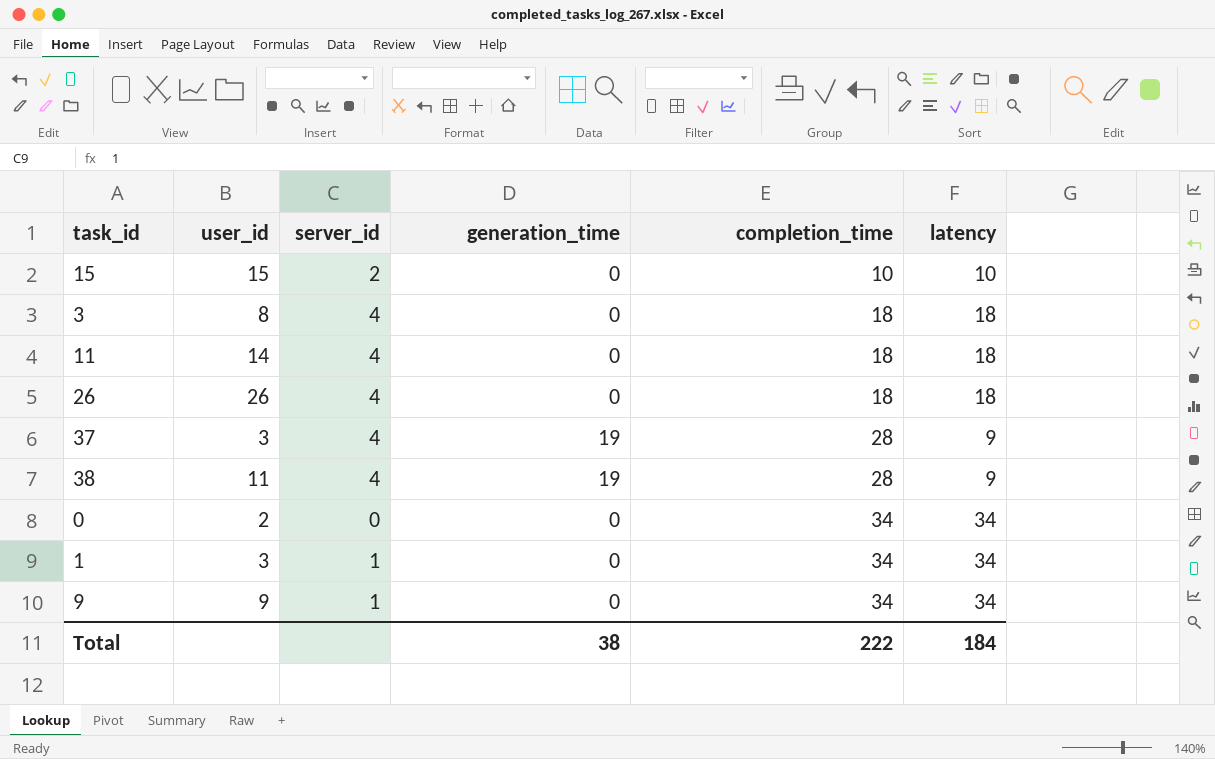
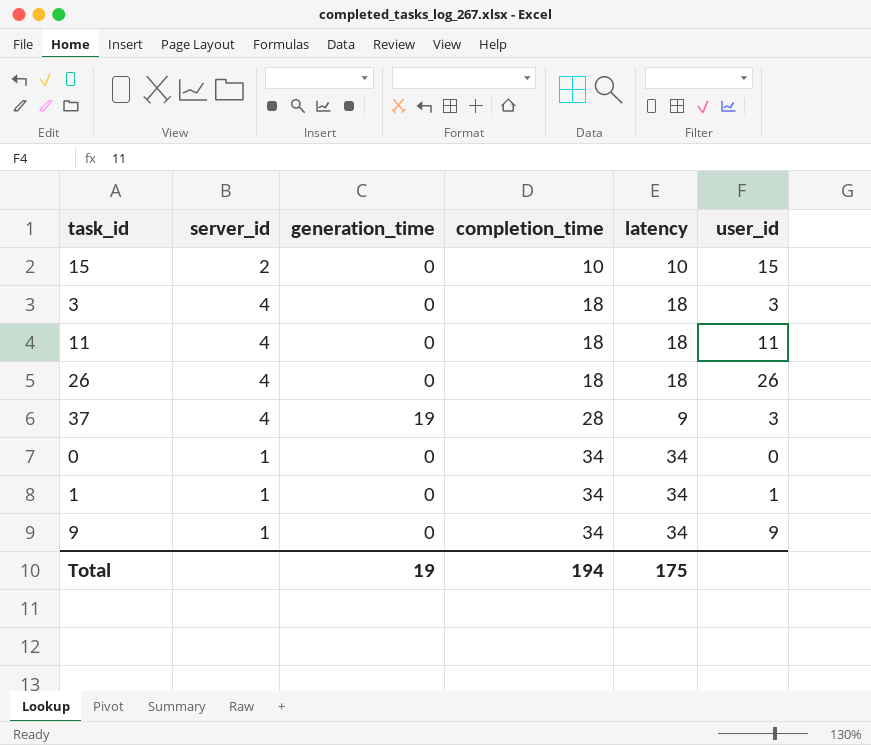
column user_id | position: 2 -> 6
row 38: 11 | 4 | 19 | 28 | 9 -> none
3 | user_id: 8 -> 3
11 | user_id: 14 -> 11
0 | server_id: 0 -> 1
0 | user_id: 2 -> 0
1 | user_id: 3 -> 1
Total | generation_time: 38 -> 19
Total | completion_time: 222 -> 194
Total | latency: 184 -> 175

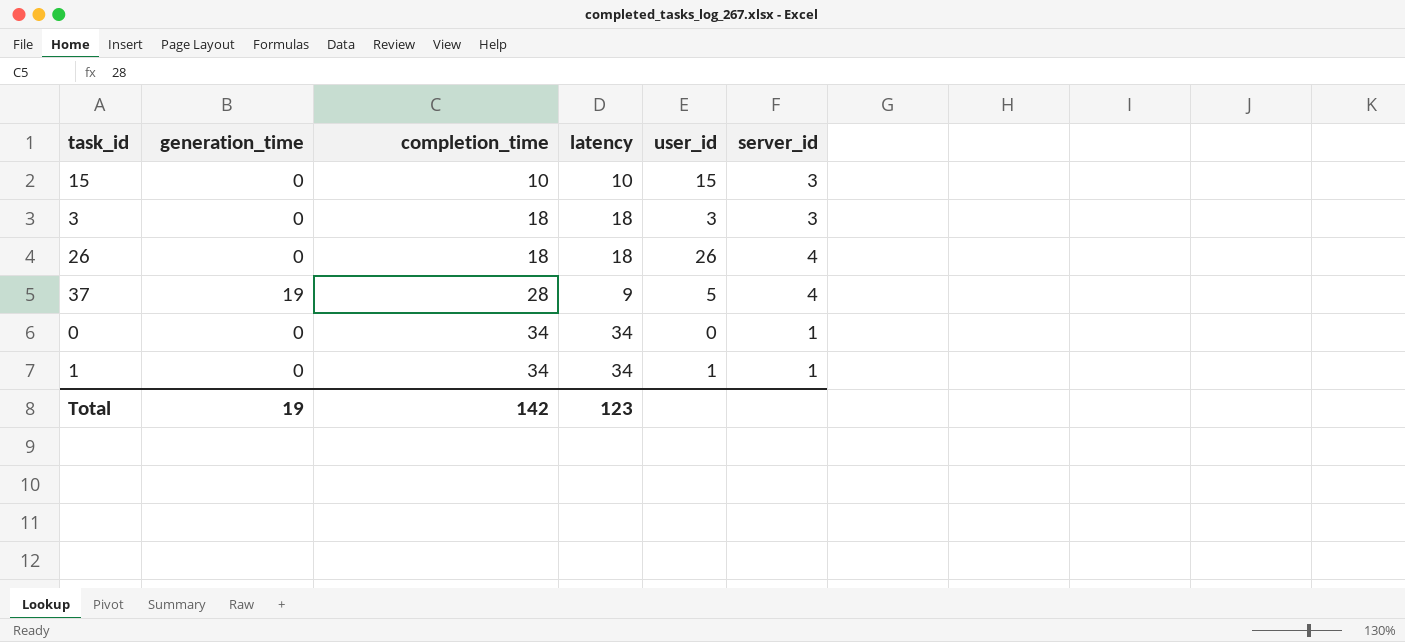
column server_id | position: 2 -> 6
row 11: 4 | 0 | 18 | 18 | 11 -> none
row 9: 1 | 0 | 34 | 34 | 9 -> none
15 | server_id: 2 -> 3
3 | server_id: 4 -> 3
37 | user_id: 3 -> 5
Total | completion_time: 194 -> 142
Total | latency: 175 -> 123

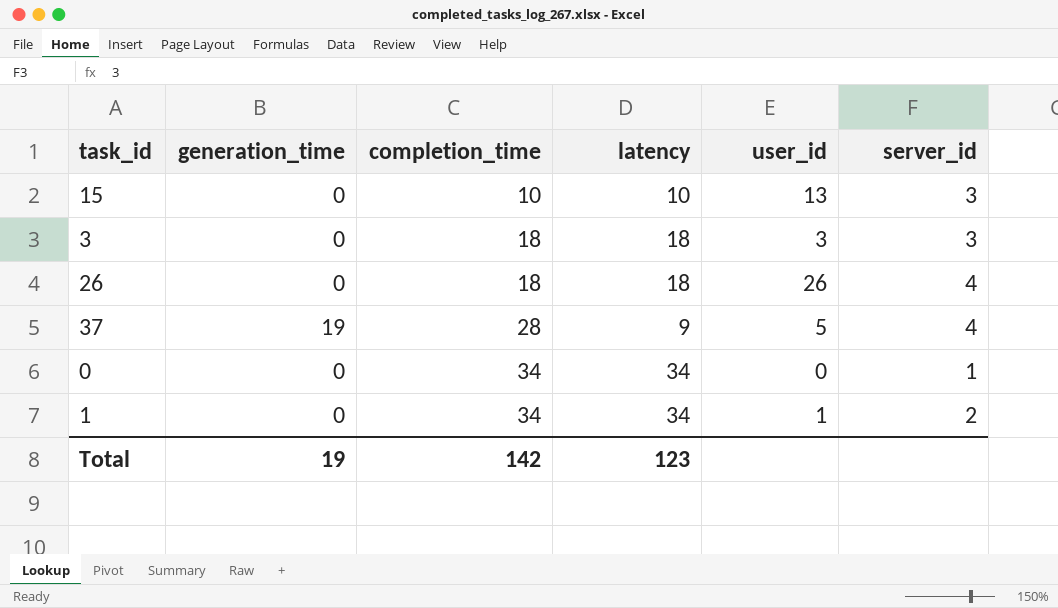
15 | user_id: 15 -> 13
1 | server_id: 1 -> 2

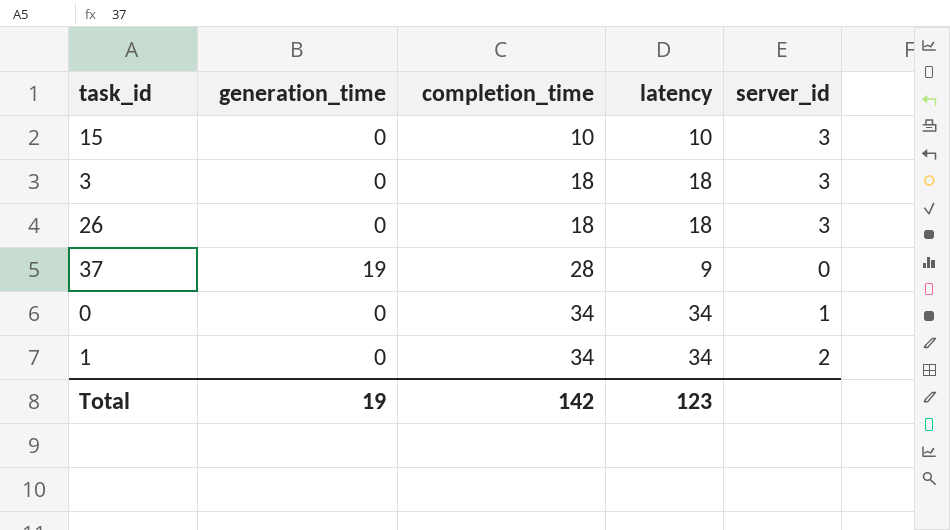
column user_id | position: 5 -> none
26 | server_id: 4 -> 3
37 | server_id: 4 -> 0

